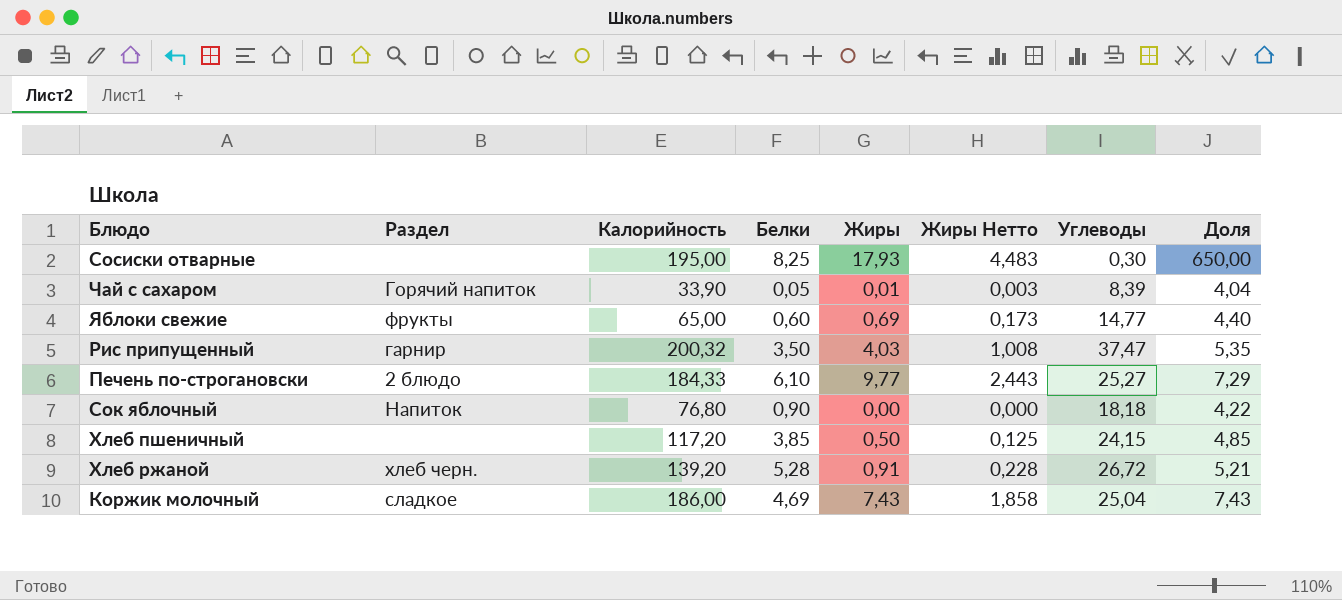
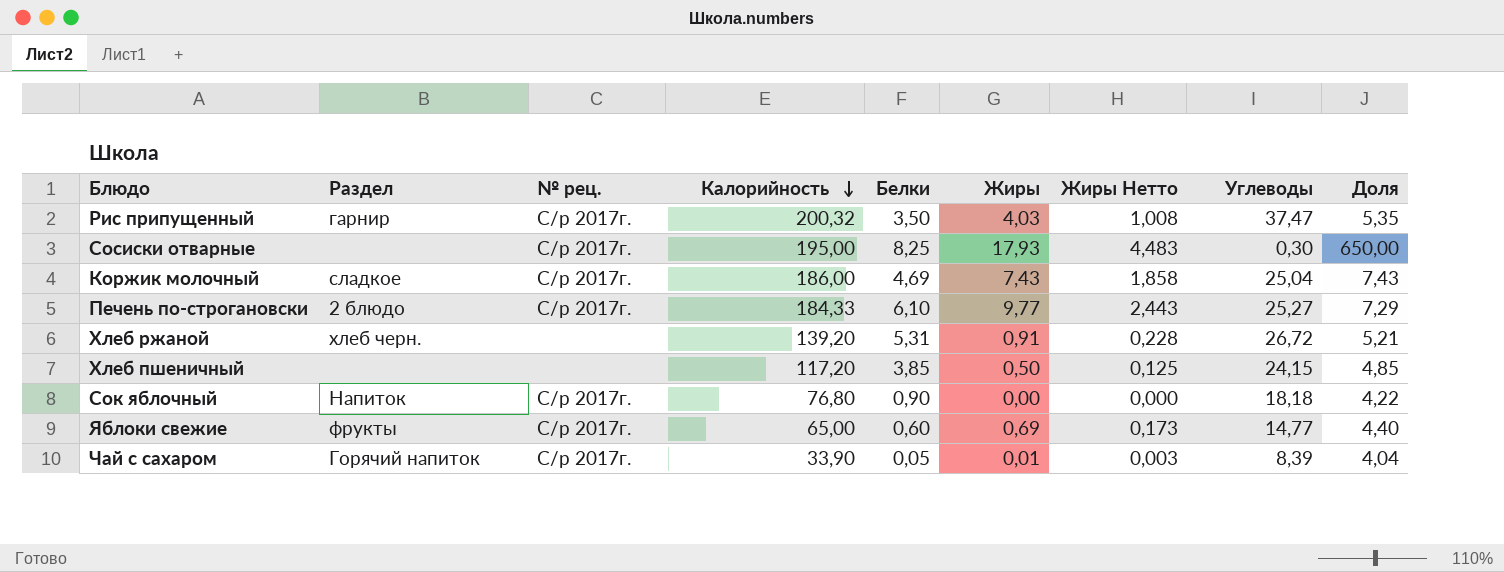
row order: none -> Калорийность descending
column № рец. | position: none -> 3
Хлеб ржаной | Белки: 5,28 -> 5,31

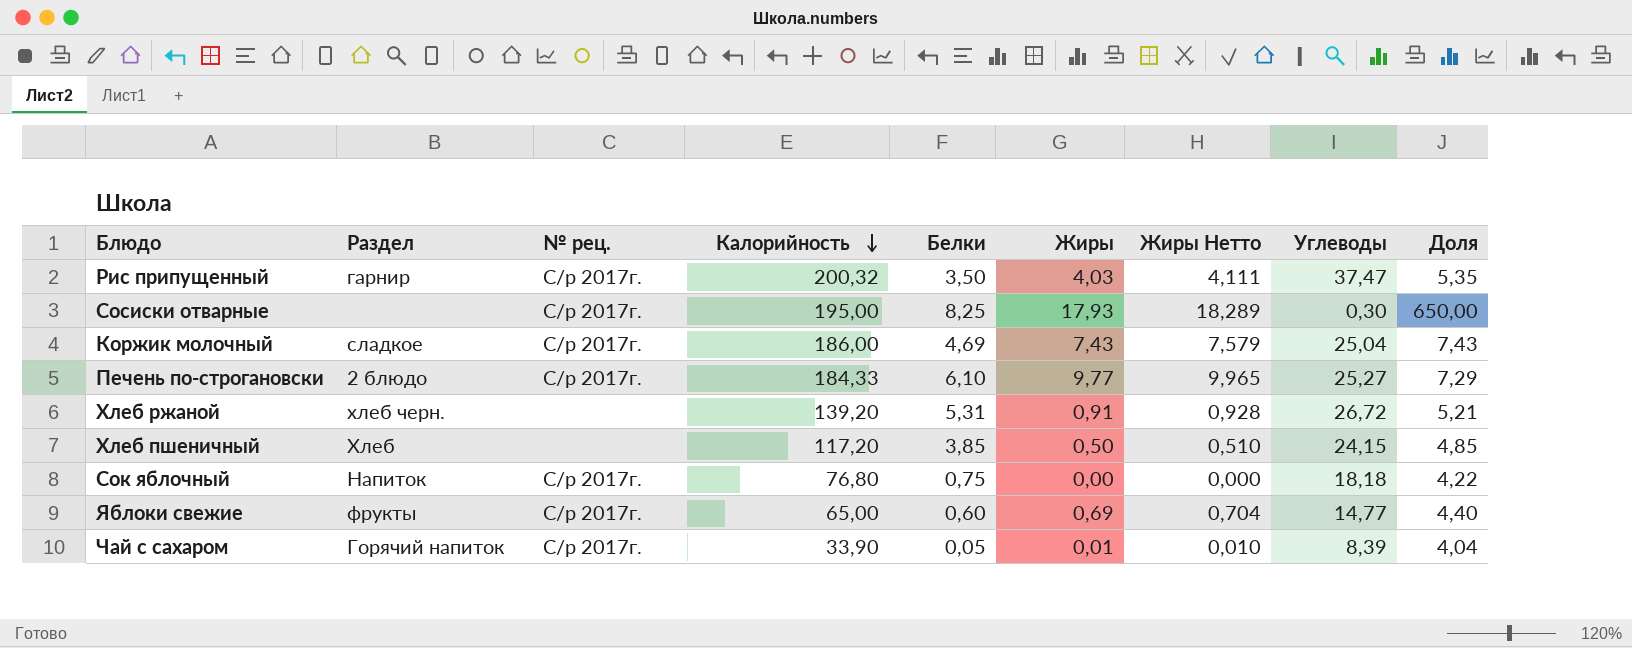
column Жиры Нетто | formula: [Жиры] * 0,25 -> [Жиры] * 1,02
Хлеб пшеничный | Раздел: none -> Хлеб
Сок яблочный | Белки: 0,90 -> 0,75

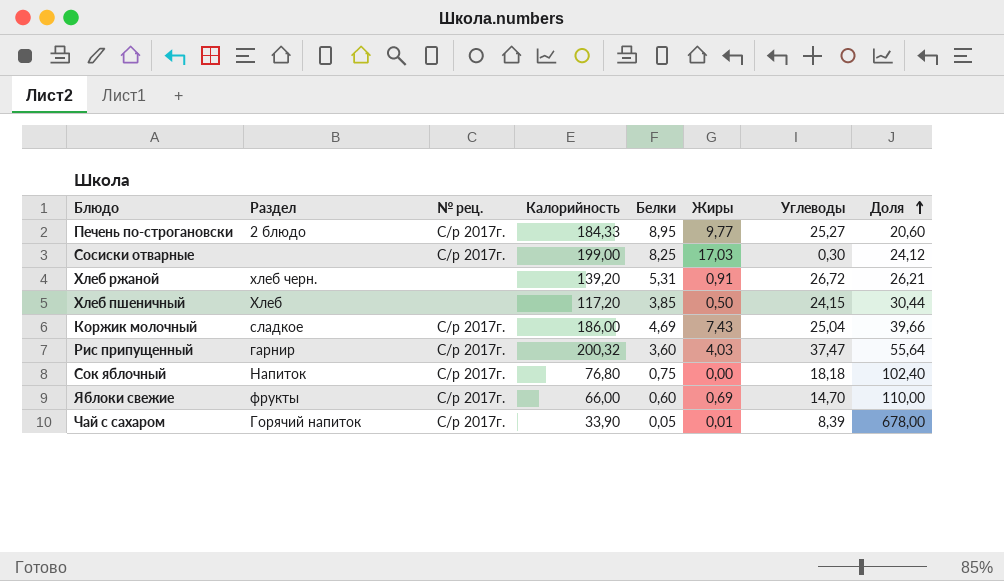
row order: Калорийность descending -> Доля ascending
column Жиры Нетто | formula: [Жиры] * 1,02 -> none
column Доля | formula: [Калорийность] / [Углеводы] -> [Калорийность] / [Белки]
Печень по-строгановски | Белки: 6,10 -> 8,95
Сосиски отварные | Калорийность: 195,00 -> 199,00
Сосиски отварные | Жиры: 17,93 -> 17,03
Рис припущенный | Белки: 3,50 -> 3,60
Яблоки свежие | Калорийность: 65,00 -> 66,00
Яблоки свежие | Углеводы: 14,77 -> 14,70

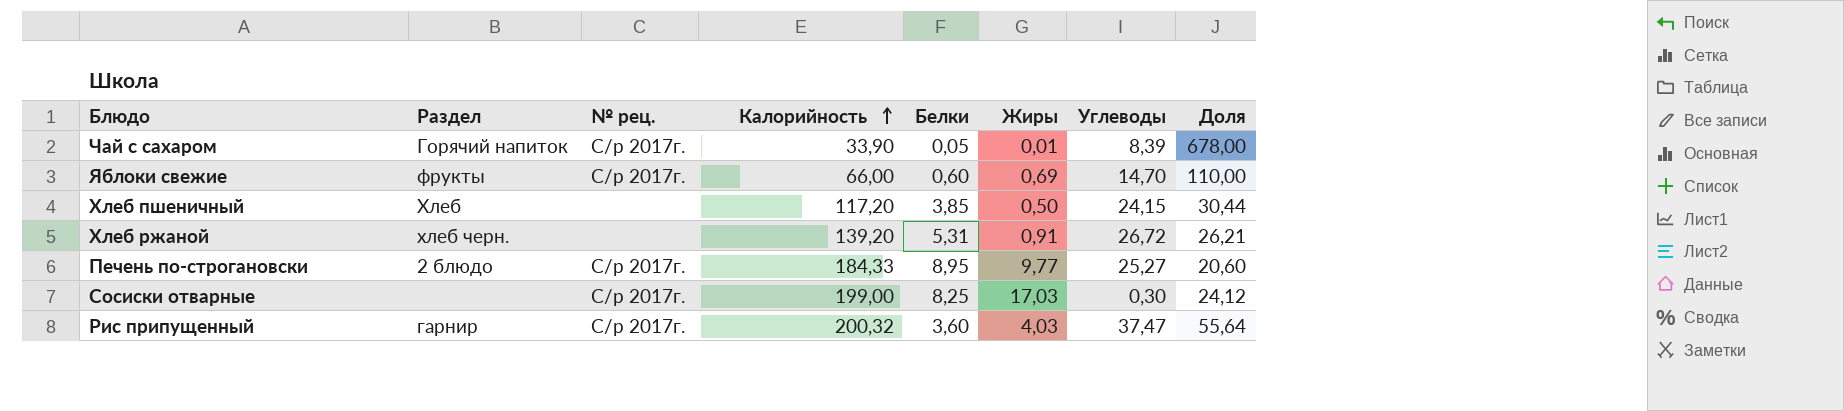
row order: Доля ascending -> Калорийность ascending
row Коржик молочный: сладкое | С/р 2017г. | 186,00 | 4,69 | 7,43 | 25,04 | 39,66 -> none
row Сок яблочный: Напиток | С/р 2017г. | 76,80 | 0,75 | 0,00 | 18,18 | 102,40 -> none

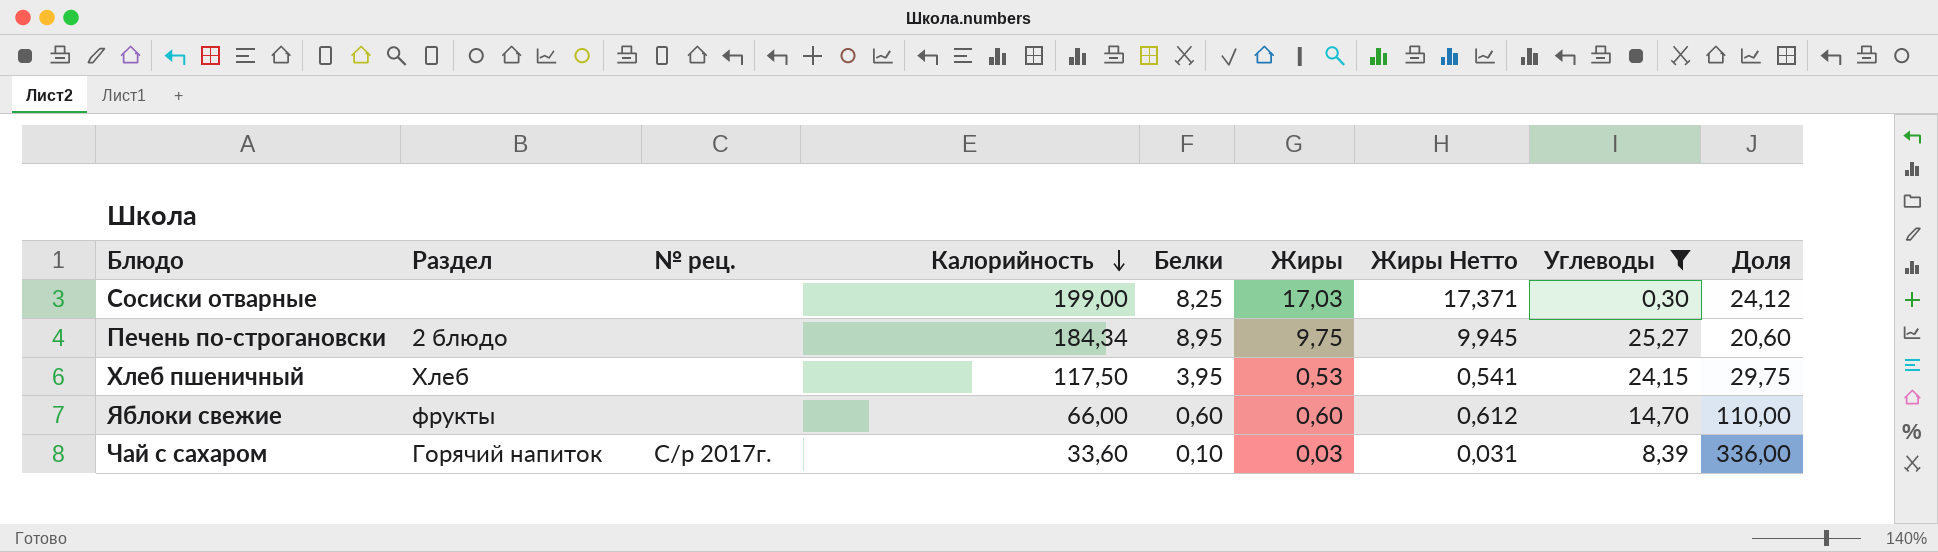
filter: none -> Углеводы <= 25,27
row order: Калорийность ascending -> Калорийность descending
column Жиры Нетто | formula: none -> [Жиры] * 1,02
Сосиски отварные | № рец.: С/р 2017г. -> none
Печень по-строгановски | № рец.: С/р 2017г. -> none
Печень по-строгановски | Калорийность: 184,33 -> 184,34
Печень по-строгановски | Жиры: 9,77 -> 9,75
Хлеб пшеничный | Калорийность: 117,20 -> 117,50
Хлеб пшеничный | Белки: 3,85 -> 3,95
Хлеб пшеничный | Жиры: 0,50 -> 0,53
Хлеб пшеничный | Доля: 30,44 -> 29,75
Яблоки свежие | № рец.: С/р 2017г. -> none
Яблоки свежие | Жиры: 0,69 -> 0,60
Чай с сахаром | Калорийность: 33,90 -> 33,60
Чай с сахаром | Белки: 0,05 -> 0,10
Чай с сахаром | Жиры: 0,01 -> 0,03
Чай с сахаром | Доля: 678,00 -> 336,00

